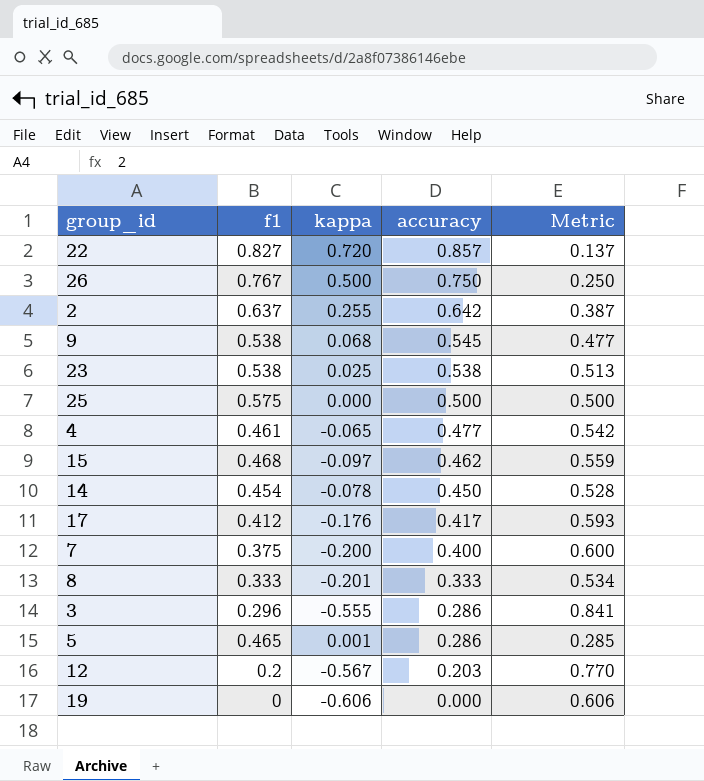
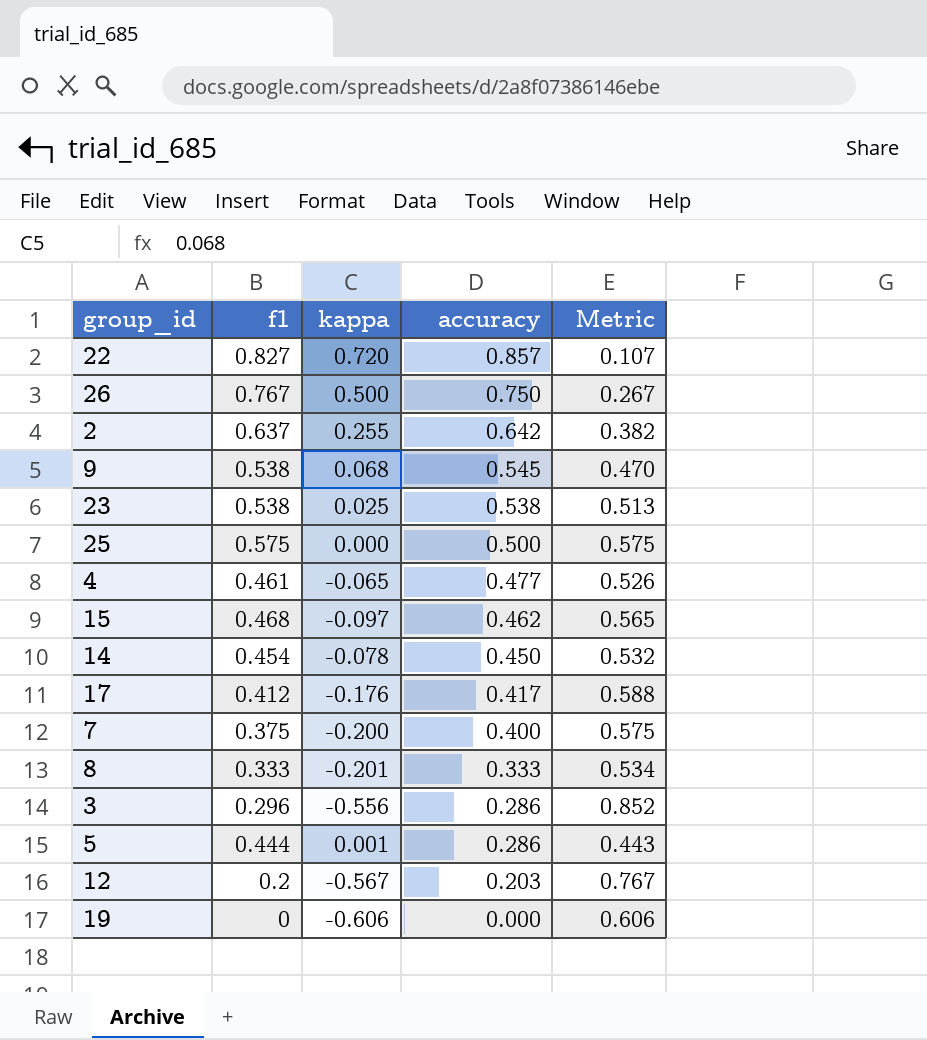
column Metric | formula: [accuracy] - [kappa] -> [f1] - [kappa]
3 | kappa: -0.555 -> -0.556
5 | f1: 0.465 -> 0.444

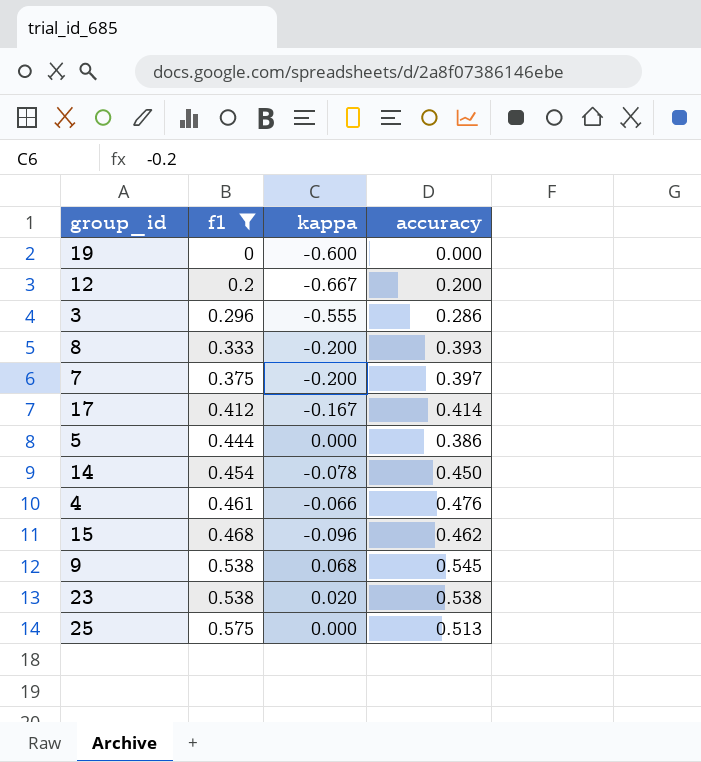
filter: none -> f1 <= 0.575
row order: accuracy descending -> f1 ascending
column Metric | formula: [f1] - [kappa] -> none
19 | kappa: -0.606 -> -0.600
12 | kappa: -0.567 -> -0.667
12 | accuracy: 0.203 -> 0.200
3 | kappa: -0.556 -> -0.555
8 | kappa: -0.201 -> -0.200
8 | accuracy: 0.333 -> 0.393
7 | accuracy: 0.400 -> 0.397
17 | kappa: -0.176 -> -0.167
17 | accuracy: 0.417 -> 0.414
5 | kappa: 0.001 -> 0.000
5 | accuracy: 0.286 -> 0.386
4 | kappa: -0.065 -> -0.066
4 | accuracy: 0.477 -> 0.476
15 | kappa: -0.097 -> -0.096
23 | kappa: 0.025 -> 0.020
25 | accuracy: 0.500 -> 0.513

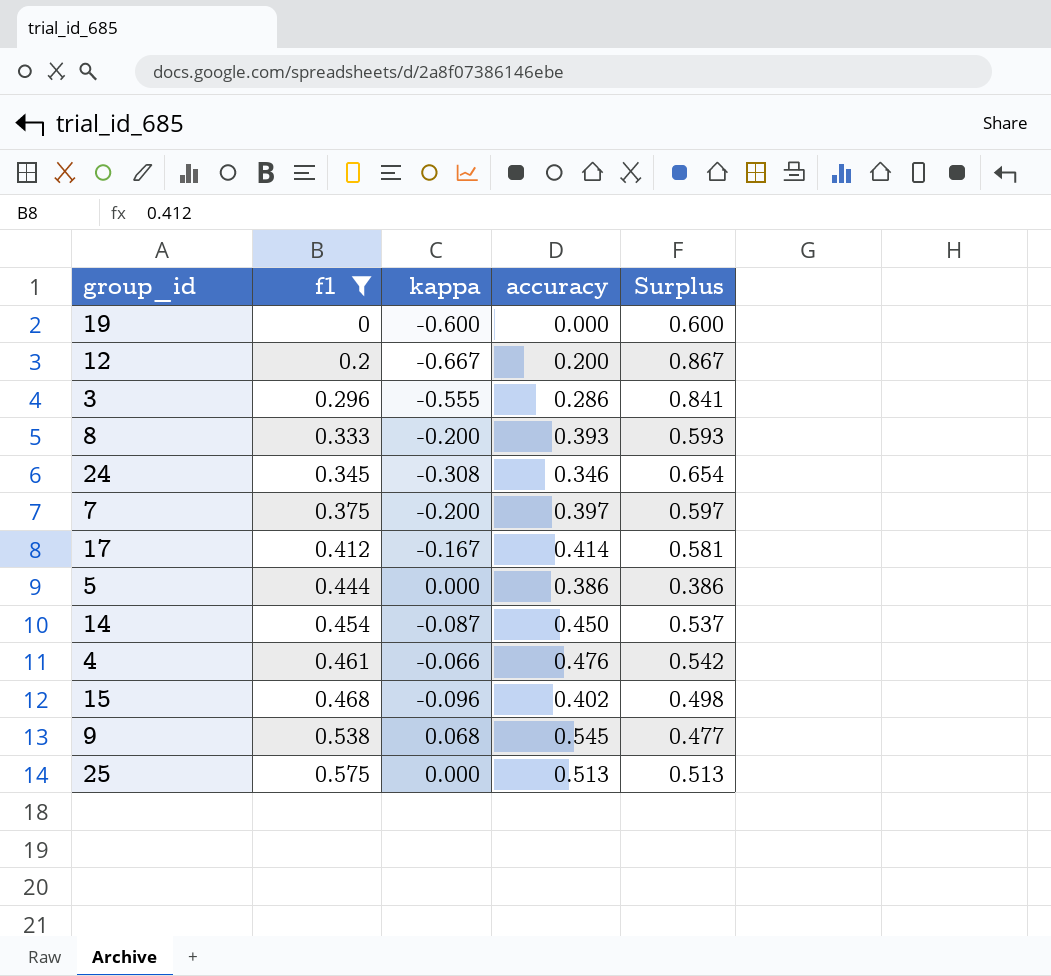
column Surplus | formula: none -> [accuracy] - [kappa]
row 23: 0.538 | 0.020 | 0.538 -> none
row 24: none -> 0.345 | -0.308 | 0.346 | 0.654
14 | kappa: -0.078 -> -0.087
15 | accuracy: 0.462 -> 0.402

